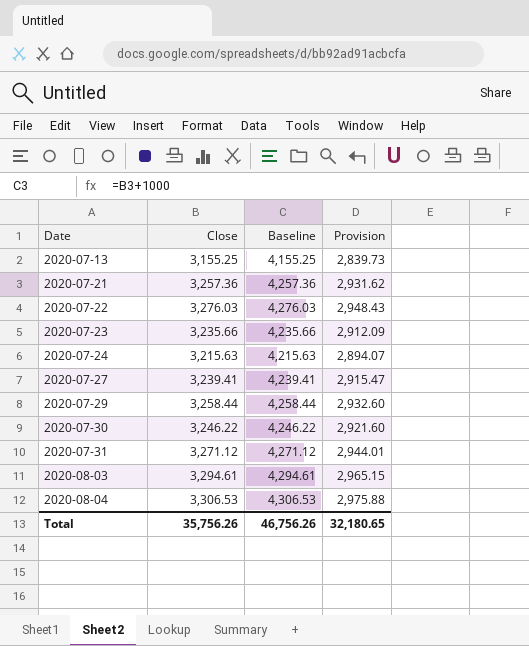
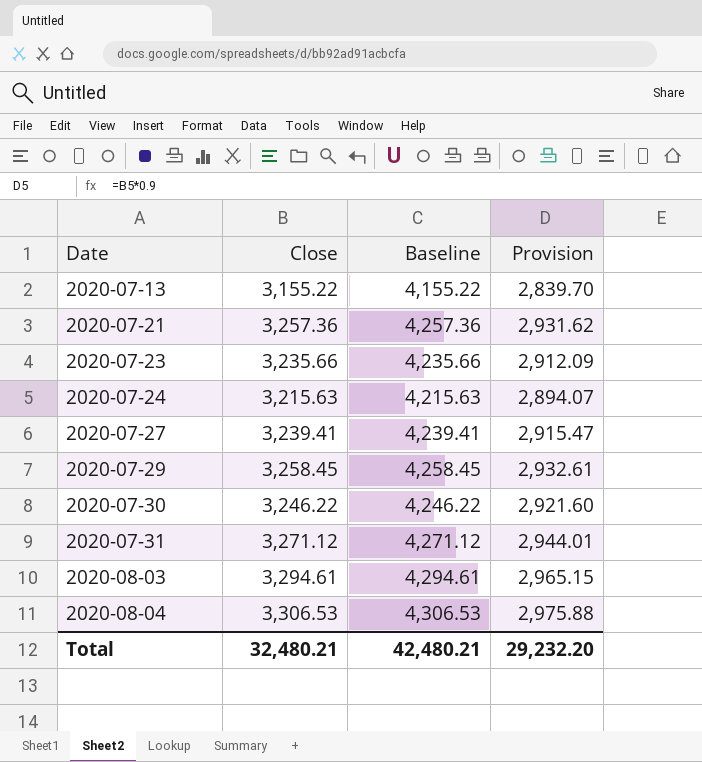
row 2020-07-22: 3,276.03 | 4,276.03 | 2,948.43 -> none
2020-07-13 | Close: 3,155.25 -> 3,155.22
2020-07-13 | Baseline: 4,155.25 -> 4,155.22
2020-07-13 | Provision: 2,839.73 -> 2,839.70
2020-07-29 | Close: 3,258.44 -> 3,258.45
2020-07-29 | Baseline: 4,258.44 -> 4,258.45
2020-07-29 | Provision: 2,932.60 -> 2,932.61
Total | Close: 35,756.26 -> 32,480.21
Total | Baseline: 46,756.26 -> 42,480.21
Total | Provision: 32,180.65 -> 29,232.20

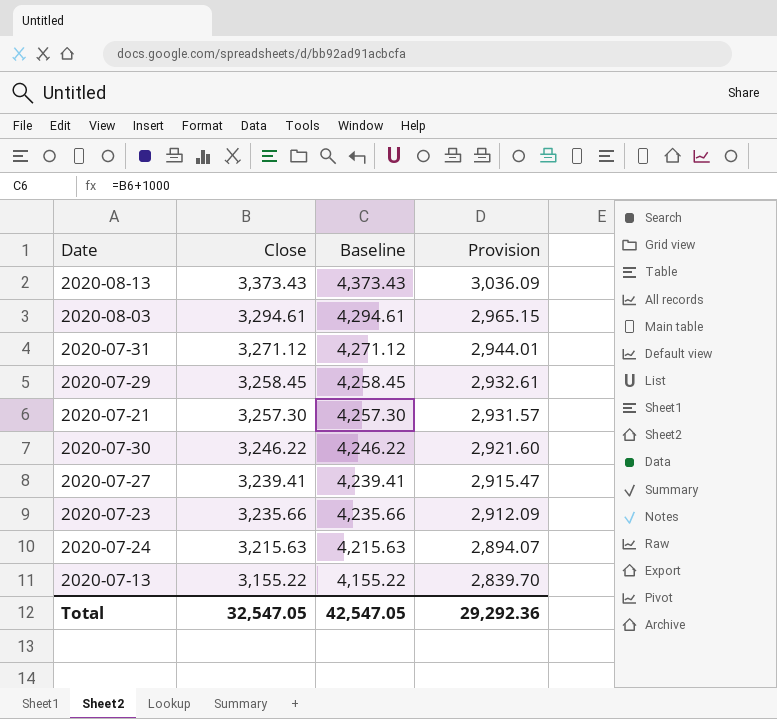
row order: Date ascending -> Close descending
row 2020-08-04: 3,306.53 | 4,306.53 | 2,975.88 -> none
row 2020-08-13: none -> 3,373.43 | 4,373.43 | 3,036.09
2020-07-21 | Close: 3,257.36 -> 3,257.30
2020-07-21 | Baseline: 4,257.36 -> 4,257.30
2020-07-21 | Provision: 2,931.62 -> 2,931.57
Total | Close: 32,480.21 -> 32,547.05
Total | Baseline: 42,480.21 -> 42,547.05
Total | Provision: 29,232.20 -> 29,292.36

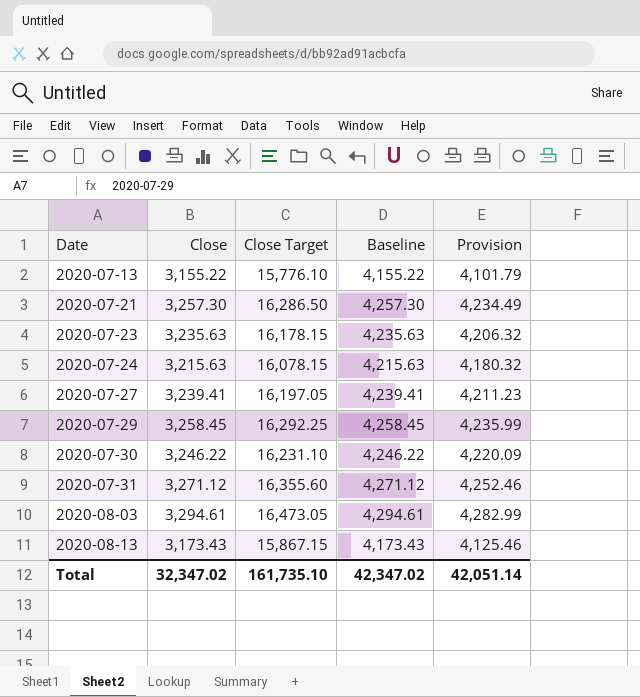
row order: Close descending -> Date ascending
column Close Target | formula: none -> [Close] * 5
column Provision | formula: [Close] * 0.9 -> [Close] * 1.3
2020-07-23 | Close: 3,235.66 -> 3,235.63
2020-07-23 | Baseline: 4,235.66 -> 4,235.63
2020-08-13 | Close: 3,373.43 -> 3,173.43
2020-08-13 | Baseline: 4,373.43 -> 4,173.43
Total | Close: 32,547.05 -> 32,347.02
Total | Baseline: 42,547.05 -> 42,347.02
Total | Provision: 29,292.36 -> 42,051.14

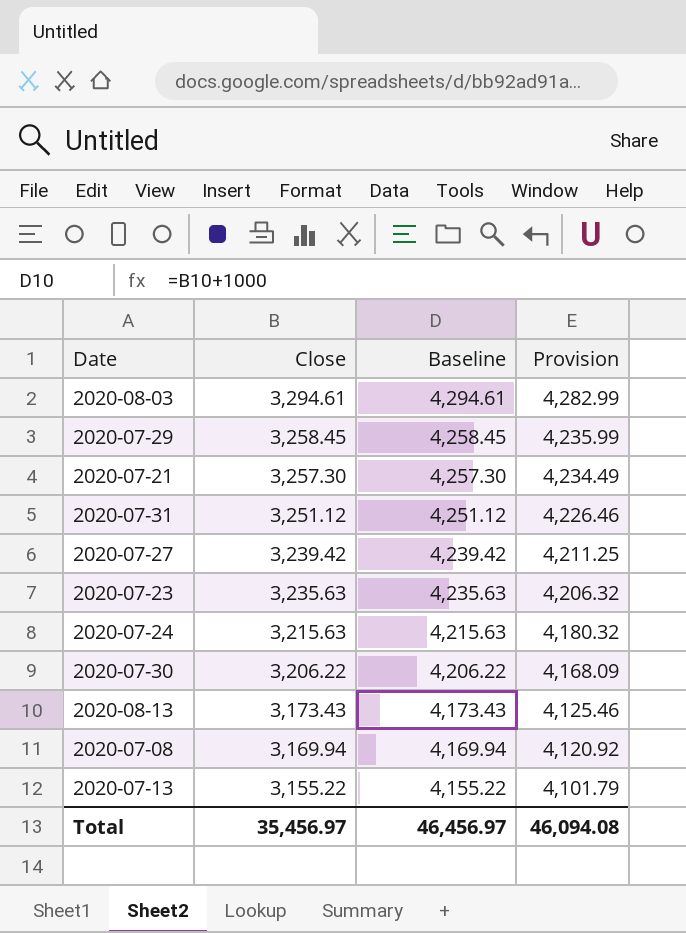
row order: Date ascending -> Close descending
column Close Target | formula: [Close] * 5 -> none
2020-07-31 | Close: 3,271.12 -> 3,251.12
2020-07-31 | Baseline: 4,271.12 -> 4,251.12
2020-07-31 | Provision: 4,252.46 -> 4,226.46
2020-07-27 | Close: 3,239.41 -> 3,239.42
2020-07-27 | Baseline: 4,239.41 -> 4,239.42
2020-07-27 | Provision: 4,211.23 -> 4,211.25
2020-07-30 | Close: 3,246.22 -> 3,206.22
2020-07-30 | Baseline: 4,246.22 -> 4,206.22
2020-07-30 | Provision: 4,220.09 -> 4,168.09
row 2020-07-08: none -> 3,169.94 | 4,169.94 | 4,120.92
Total | Close: 32,347.02 -> 35,456.97
Total | Baseline: 42,347.02 -> 46,456.97
Total | Provision: 42,051.14 -> 46,094.08

